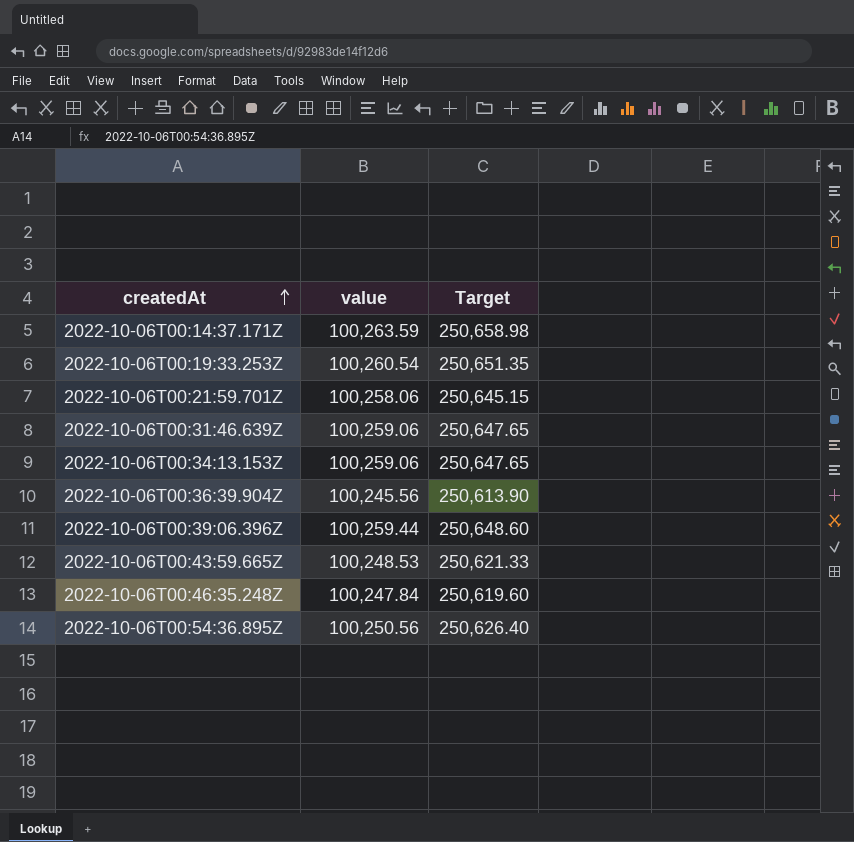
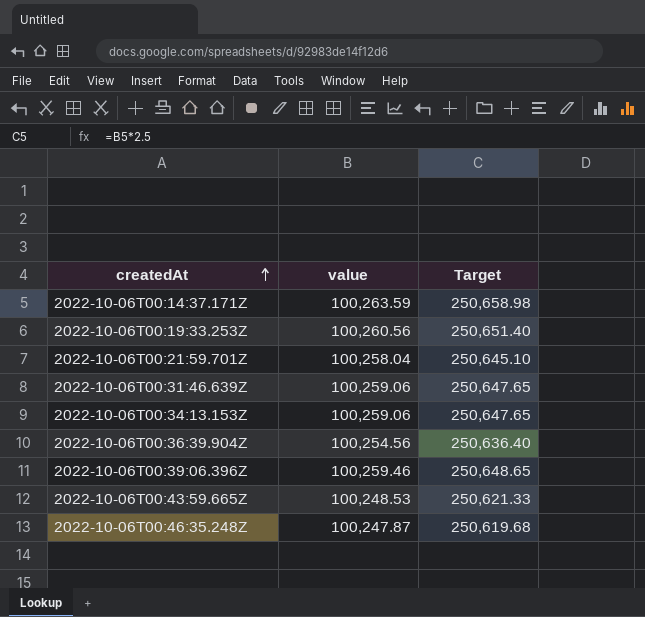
row 2022-10-06T00:54:36.895Z: 100,250.56 | 250,626.40 -> none
2022-10-06T00:19:33.253Z | value: 100,260.54 -> 100,260.56
2022-10-06T00:19:33.253Z | Target: 250,651.35 -> 250,651.40
2022-10-06T00:21:59.701Z | value: 100,258.06 -> 100,258.04
2022-10-06T00:21:59.701Z | Target: 250,645.15 -> 250,645.10
2022-10-06T00:36:39.904Z | value: 100,245.56 -> 100,254.56
2022-10-06T00:36:39.904Z | Target: 250,613.90 -> 250,636.40
2022-10-06T00:39:06.396Z | value: 100,259.44 -> 100,259.46
2022-10-06T00:39:06.396Z | Target: 250,648.60 -> 250,648.65
2022-10-06T00:46:35.248Z | value: 100,247.84 -> 100,247.87
2022-10-06T00:46:35.248Z | Target: 250,619.60 -> 250,619.68

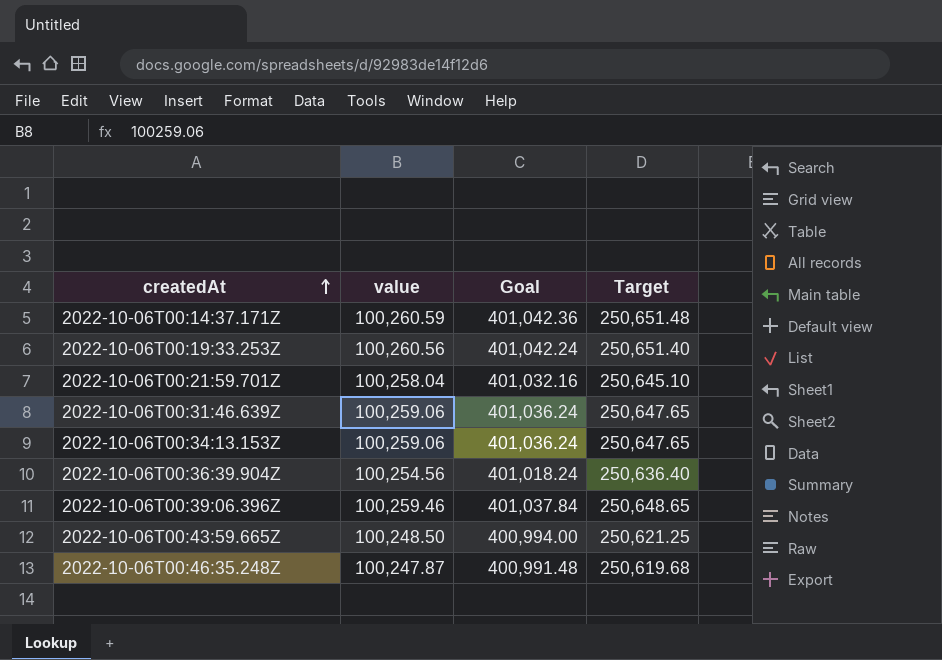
column Goal | formula: none -> [value] * 4
2022-10-06T00:14:37.171Z | value: 100,263.59 -> 100,260.59
2022-10-06T00:14:37.171Z | Target: 250,658.98 -> 250,651.48
2022-10-06T00:43:59.665Z | value: 100,248.53 -> 100,248.50
2022-10-06T00:43:59.665Z | Target: 250,621.33 -> 250,621.25

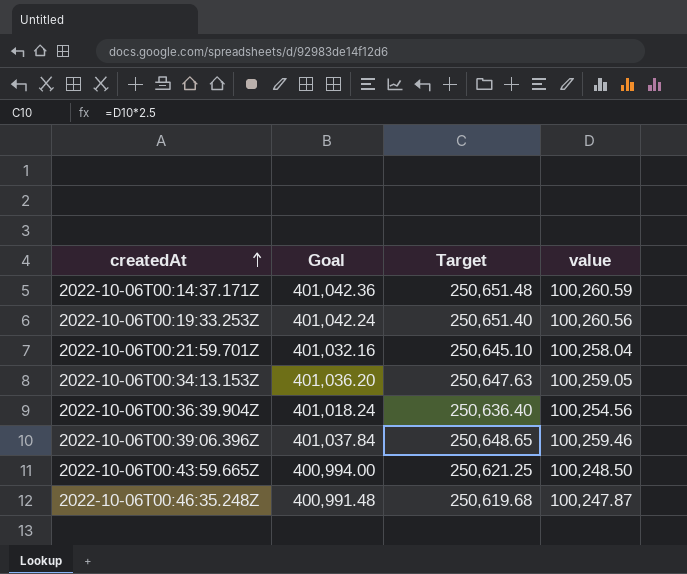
column value | position: 2 -> 4
row 2022-10-06T00:31:46.639Z: 100,259.06 | 401,036.24 | 250,647.65 -> none
2022-10-06T00:34:13.153Z | Goal: 401,036.24 -> 401,036.20
2022-10-06T00:34:13.153Z | Target: 250,647.65 -> 250,647.63
2022-10-06T00:34:13.153Z | value: 100,259.06 -> 100,259.05

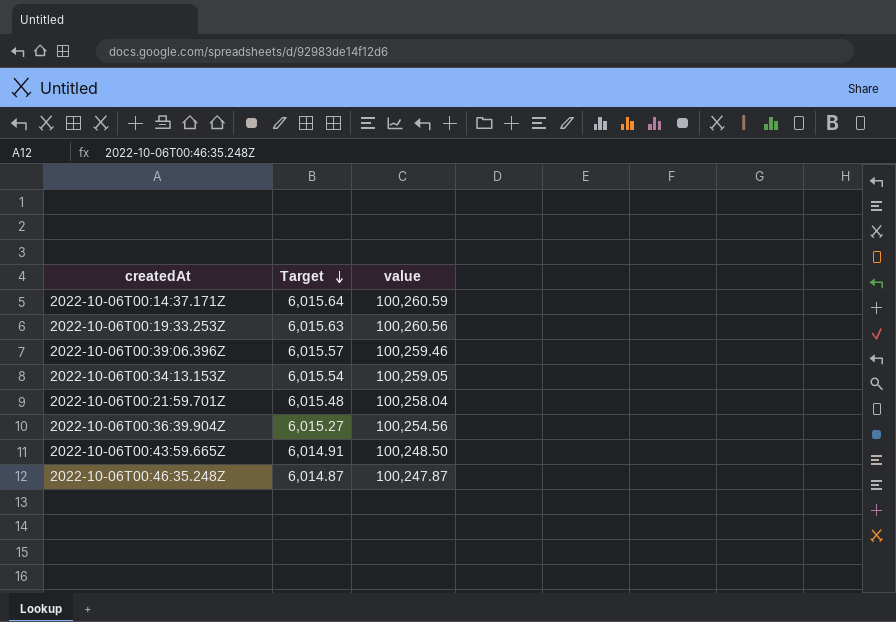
row order: createdAt ascending -> Target descending
column Goal | formula: [value] * 4 -> none
column Target | formula: [value] * 2.5 -> [value] * 0.06

